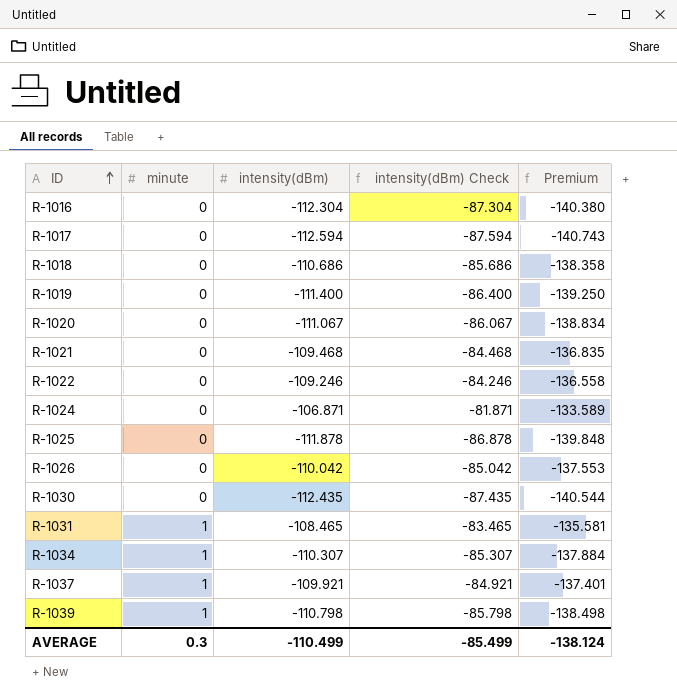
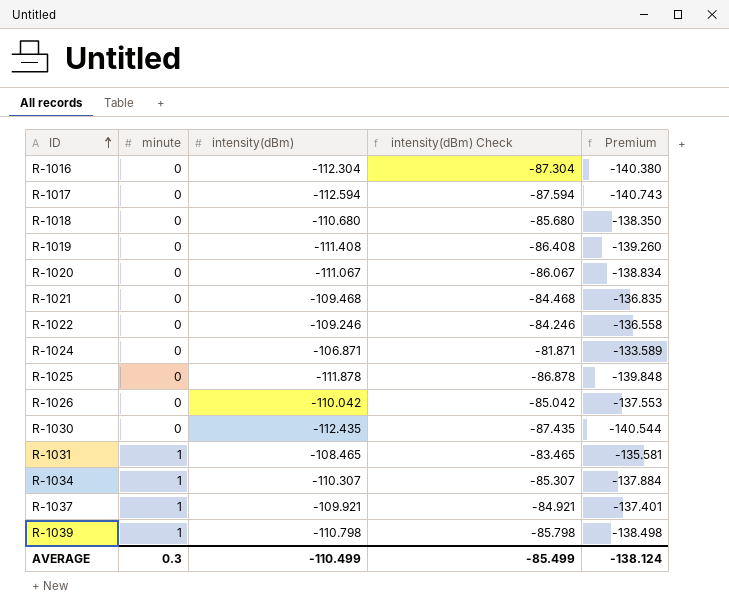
R-1018 | intensity(dBm): -110.686 -> -110.680
R-1018 | intensity(dBm) Check: -85.686 -> -85.680
R-1018 | Premium: -138.358 -> -138.350
R-1019 | intensity(dBm): -111.400 -> -111.408
R-1019 | intensity(dBm) Check: -86.400 -> -86.408
R-1019 | Premium: -139.250 -> -139.260

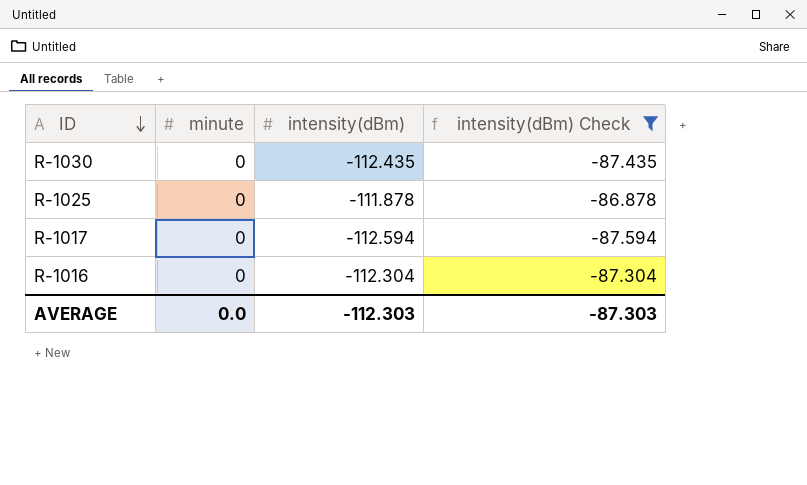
filter: none -> intensity(dBm) Check <= -86.878
row order: ID ascending -> ID descending
column Premium | formula: [intensity(dBm)] * 1.25 -> none
AVERAGE | minute: 0.3 -> 0.0
AVERAGE | intensity(dBm): -110.499 -> -112.303
AVERAGE | intensity(dBm) Check: -85.499 -> -87.303

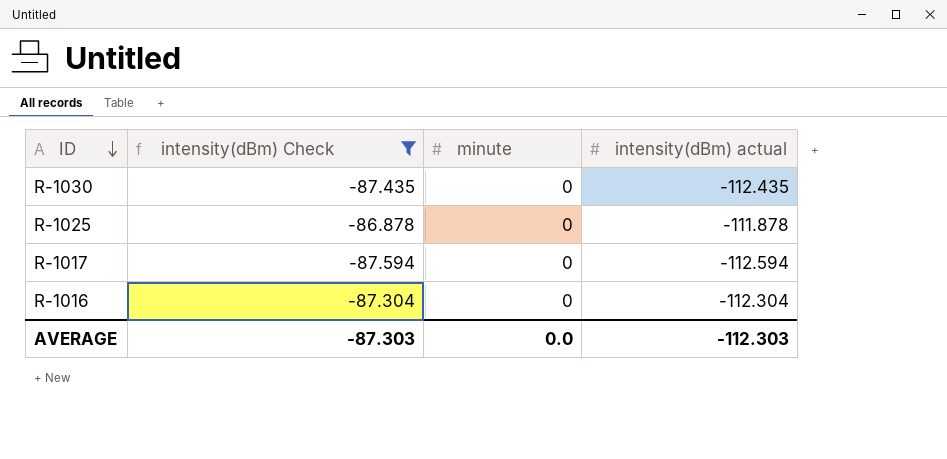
column intensity(dBm) Check | position: 4 -> 2
column name: intensity(dBm) -> intensity(dBm) actual

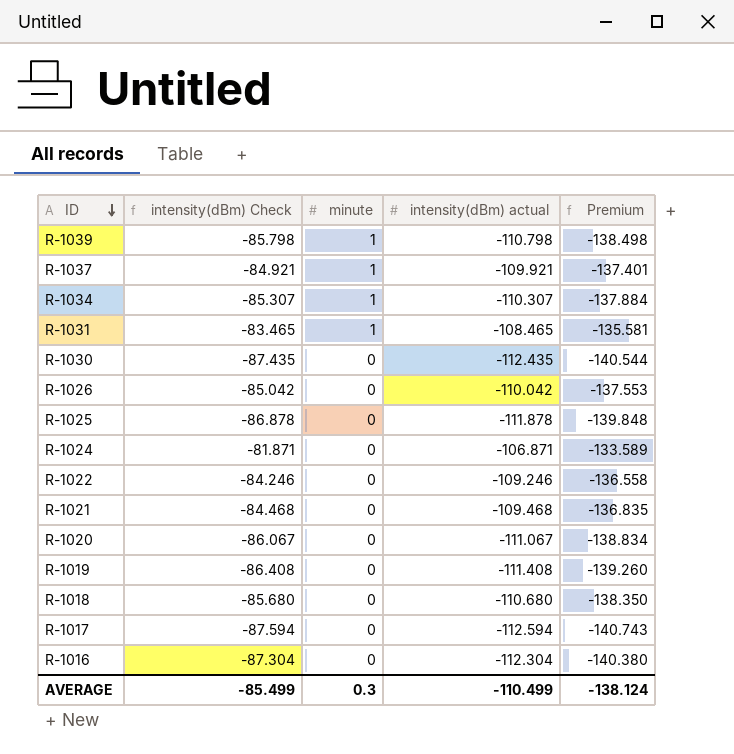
filter: intensity(dBm) Check <= -86.878 -> none
column Premium | formula: none -> [intensity(dBm) actual] * 1.25
AVERAGE | intensity(dBm) Check: -87.303 -> -85.499
AVERAGE | minute: 0.0 -> 0.3
AVERAGE | intensity(dBm) actual: -112.303 -> -110.499

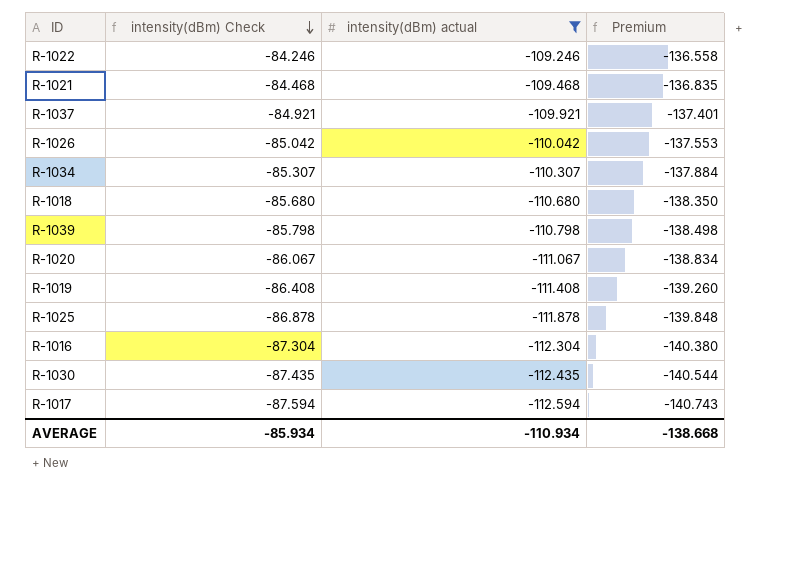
filter: none -> intensity(dBm) actual <= -109.246
row order: ID descending -> intensity(dBm) Check descending
column minute | position: 3 -> none
AVERAGE | intensity(dBm) Check: -85.499 -> -85.934
AVERAGE | intensity(dBm) actual: -110.499 -> -110.934
AVERAGE | Premium: -138.124 -> -138.668

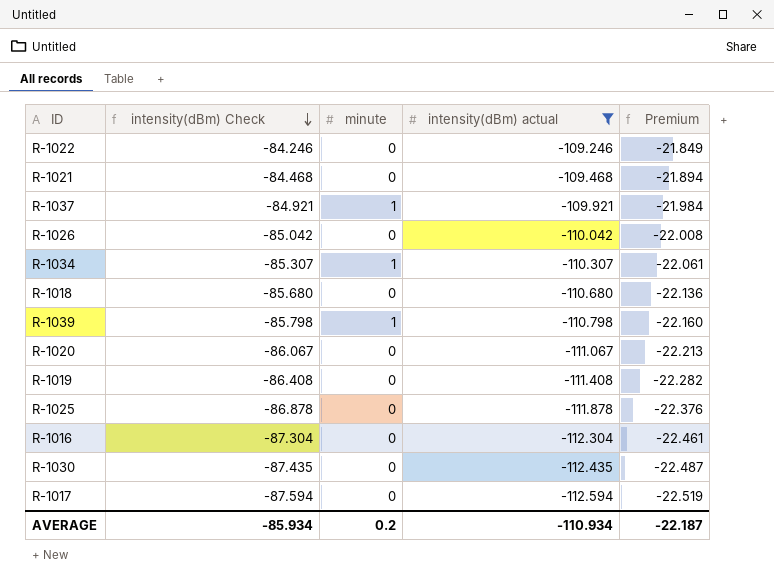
column minute | position: none -> 3
column Premium | formula: [intensity(dBm) actual] * 1.25 -> [intensity(dBm) actual] * 0.2
AVERAGE | Premium: -138.668 -> -22.187

